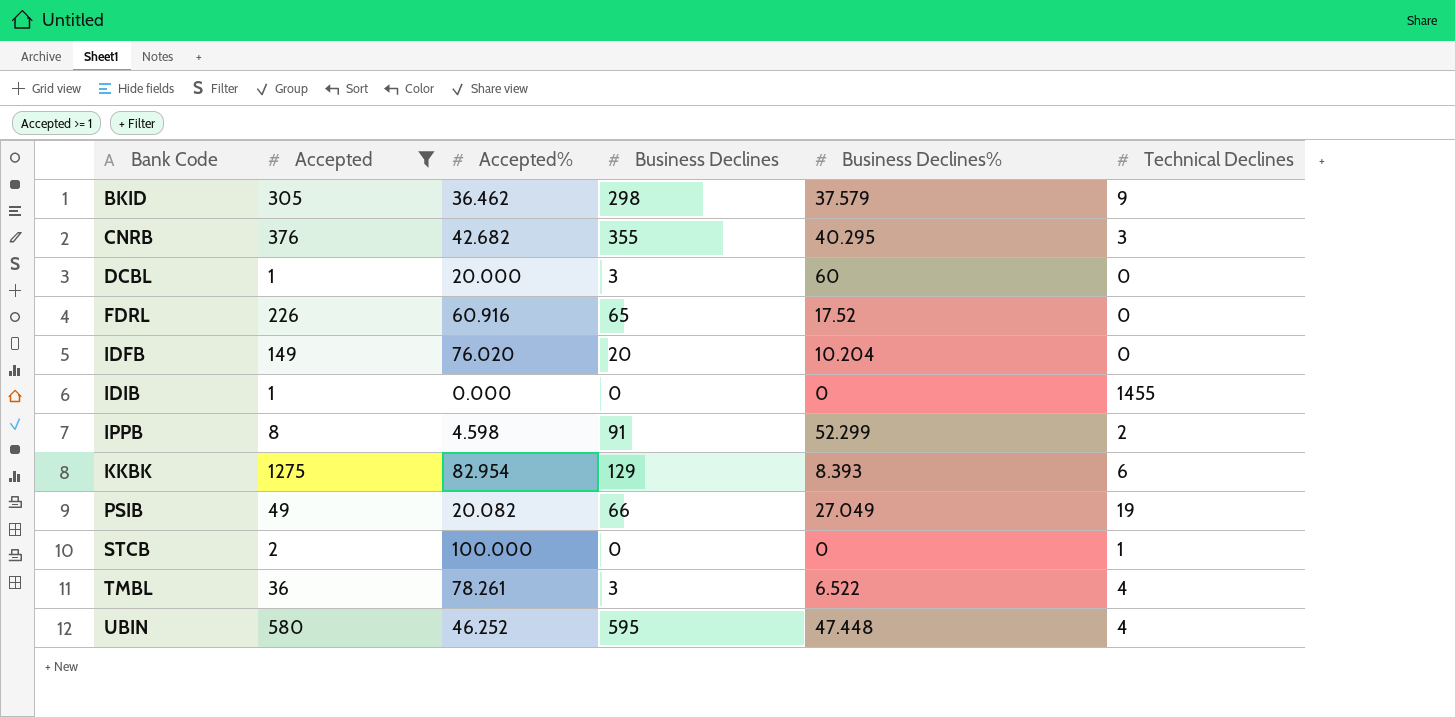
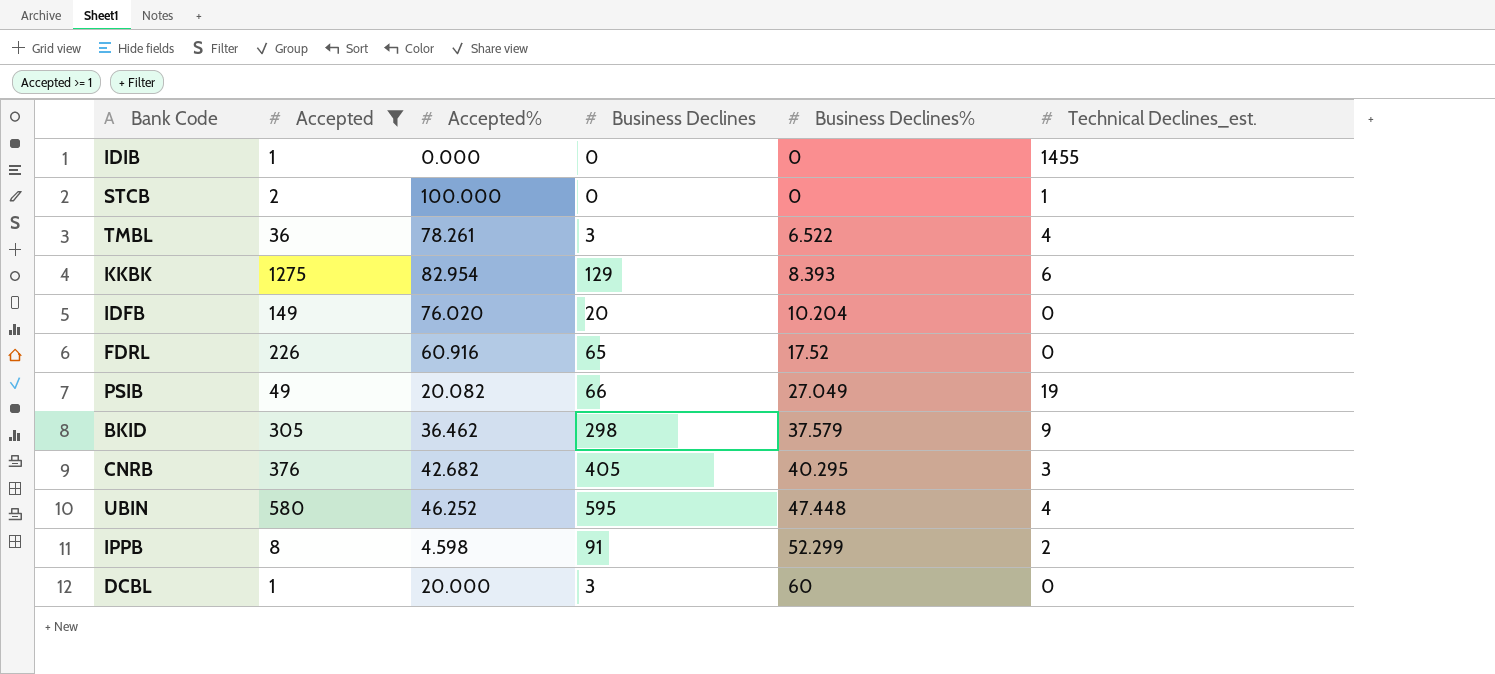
row order: Bank Code ascending -> Business Declines% ascending
column name: Technical Declines -> Technical Declines_est.
CNRB | Business Declines: 355 -> 405

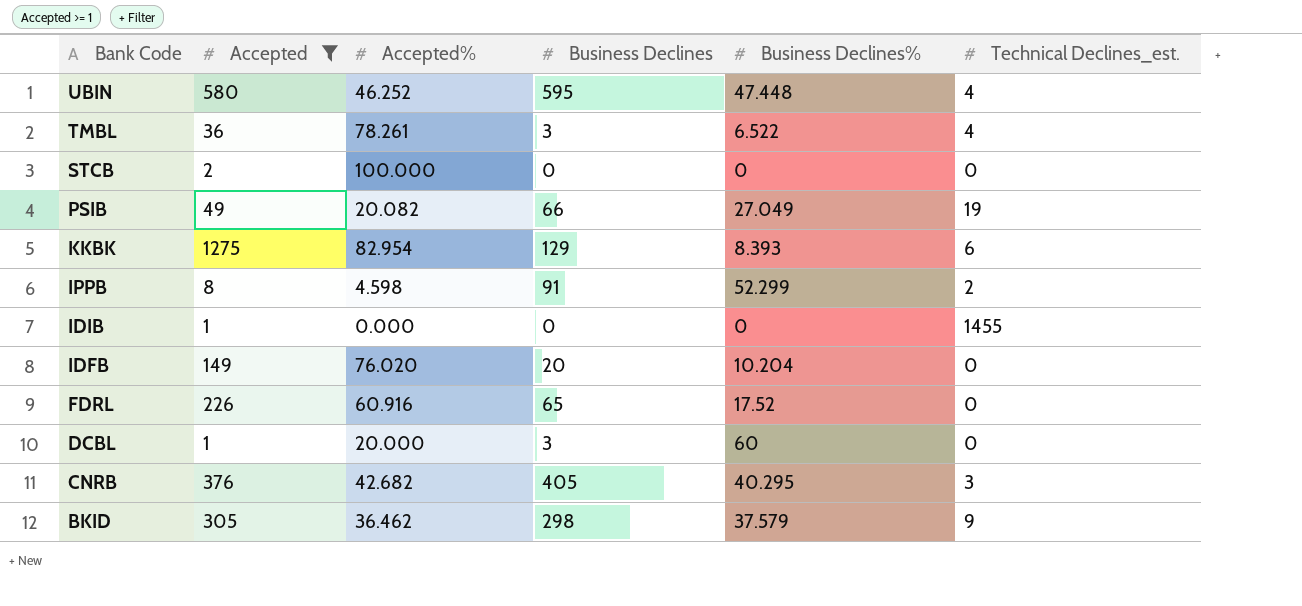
row order: Business Declines% ascending -> Bank Code descending
STCB | Technical Declines_est.: 1 -> 0

